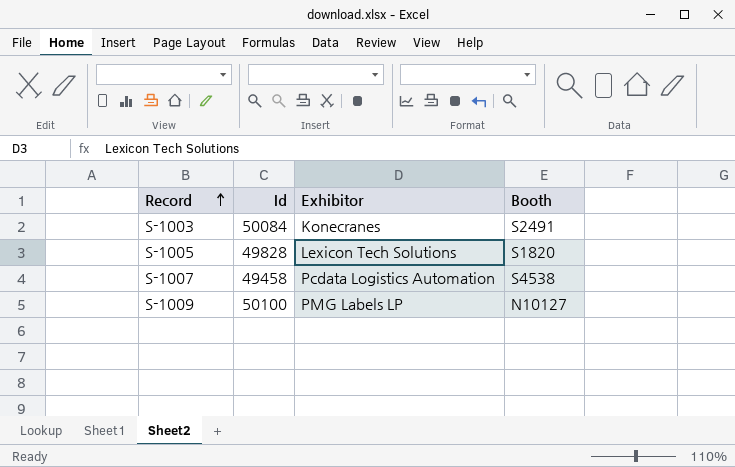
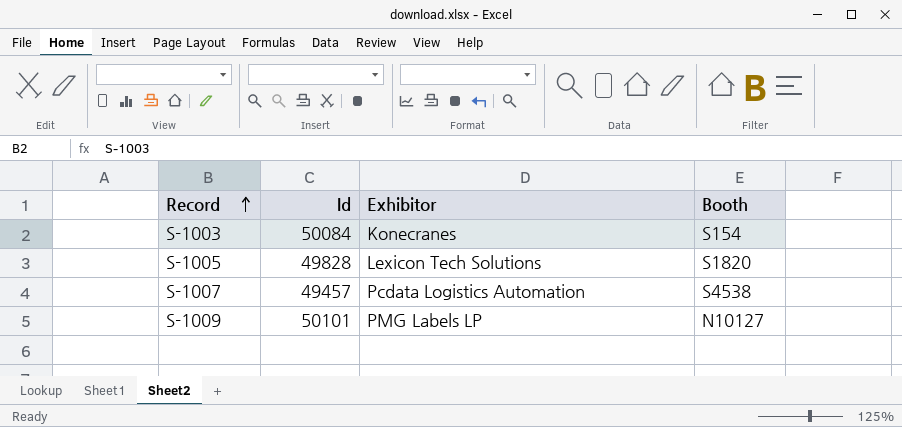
S-1003 | Booth: S2491 -> S154
S-1007 | Id: 49458 -> 49457
S-1009 | Id: 50100 -> 50101

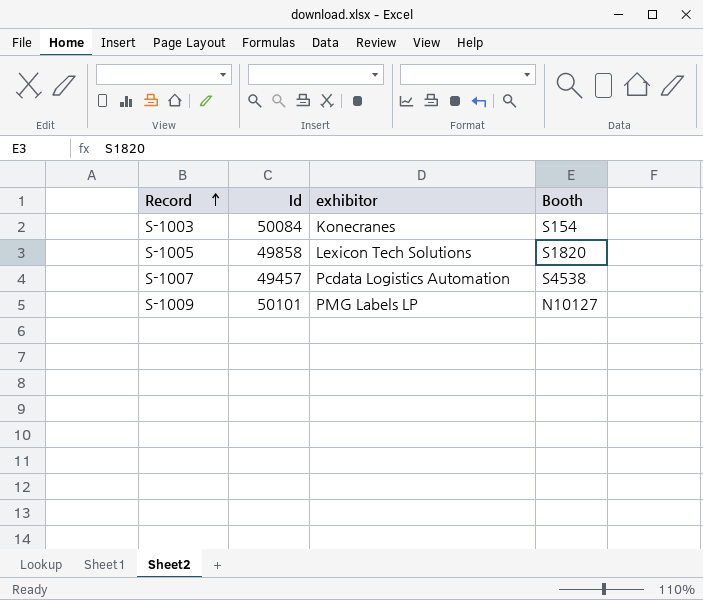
column name: Exhibitor -> exhibitor
S-1005 | Id: 49828 -> 49858

